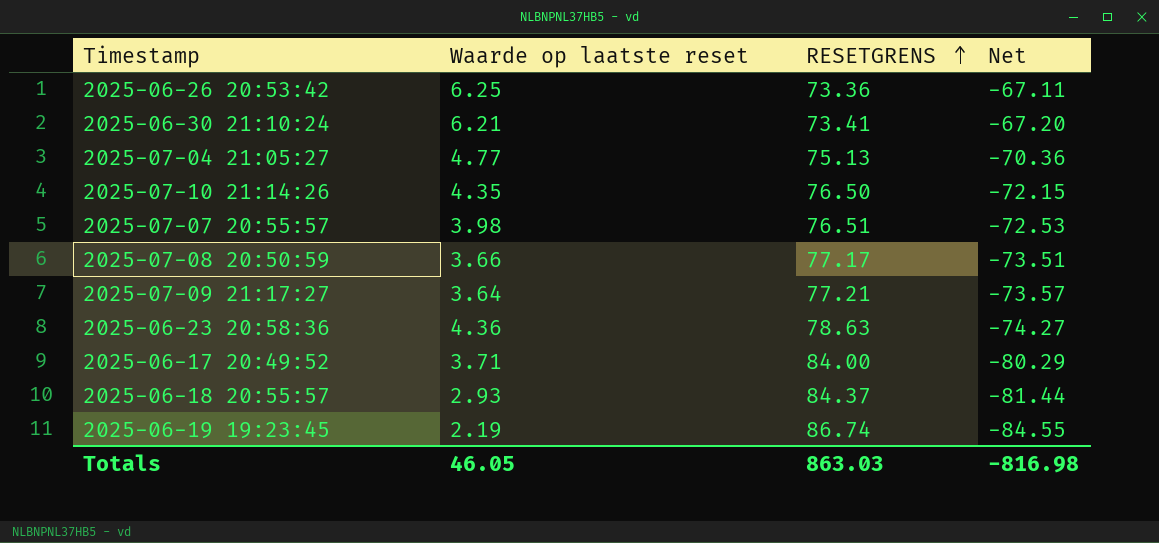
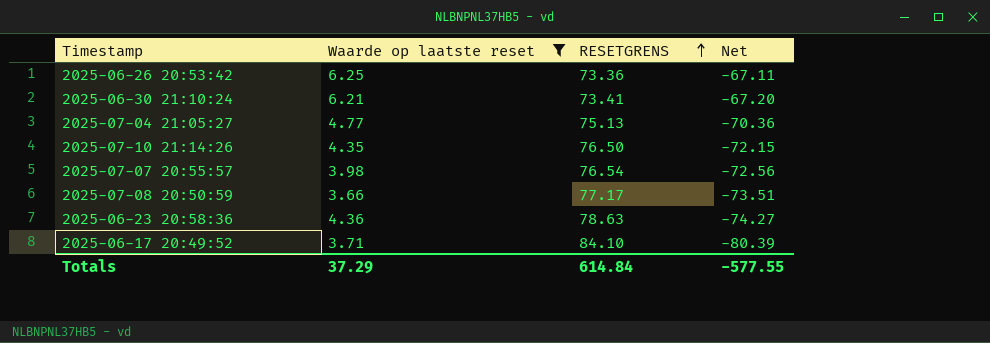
filter: none -> Waarde op laatste reset >= 3.66
2025-07-07 20:55:57 | RESETGRENS: 76.51 -> 76.54
2025-07-07 20:55:57 | Net: -72.53 -> -72.56
2025-06-17 20:49:52 | RESETGRENS: 84.00 -> 84.10
2025-06-17 20:49:52 | Net: -80.29 -> -80.39
Totals | Waarde op laatste reset: 46.05 -> 37.29
Totals | RESETGRENS: 863.03 -> 614.84
Totals | Net: -816.98 -> -577.55

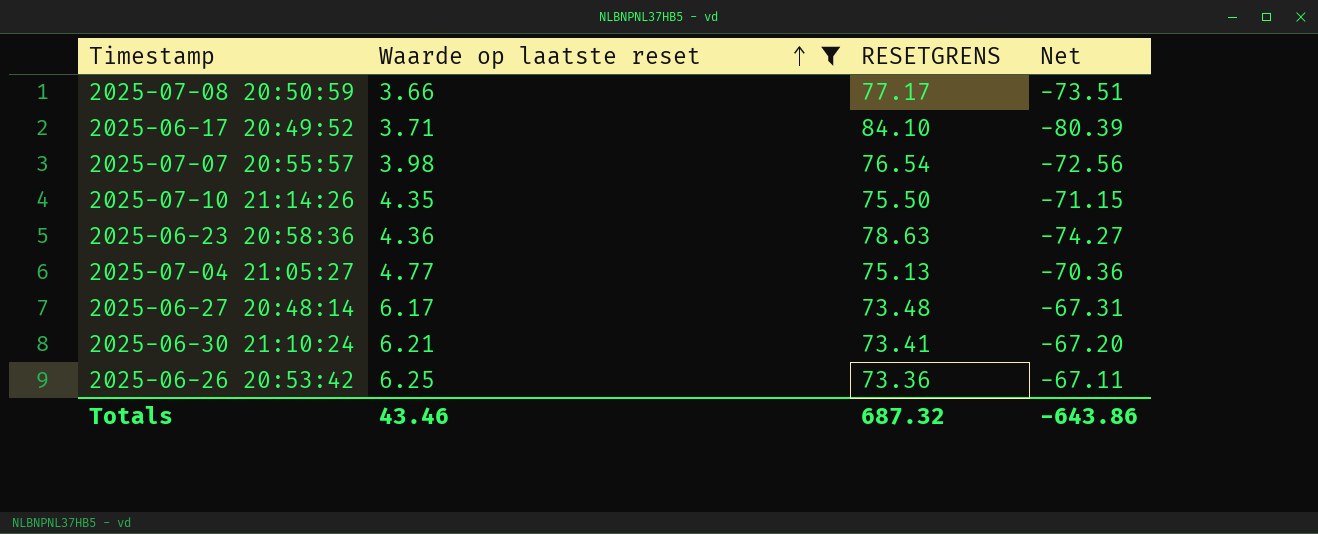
row order: RESETGRENS ascending -> Waarde op laatste reset ascending
2025-07-10 21:14:26 | RESETGRENS: 76.50 -> 75.50
2025-07-10 21:14:26 | Net: -72.15 -> -71.15
row 2025-06-27 20:48:14: none -> 6.17 | 73.48 | -67.31
Totals | Waarde op laatste reset: 37.29 -> 43.46
Totals | RESETGRENS: 614.84 -> 687.32
Totals | Net: -577.55 -> -643.86

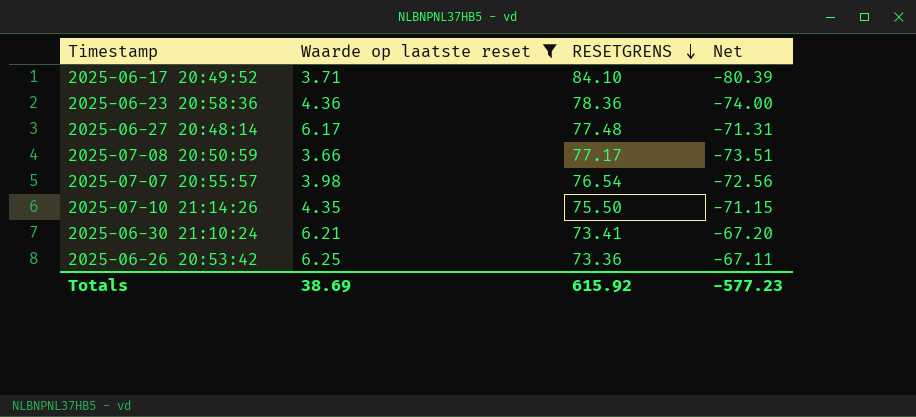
row order: Waarde op laatste reset ascending -> RESETGRENS descending
row 2025-07-04 21:05:27: 4.77 | 75.13 | -70.36 -> none
2025-06-23 20:58:36 | RESETGRENS: 78.63 -> 78.36
2025-06-23 20:58:36 | Net: -74.27 -> -74.00
2025-06-27 20:48:14 | RESETGRENS: 73.48 -> 77.48
2025-06-27 20:48:14 | Net: -67.31 -> -71.31
Totals | Waarde op laatste reset: 43.46 -> 38.69
Totals | RESETGRENS: 687.32 -> 615.92
Totals | Net: -643.86 -> -577.23

